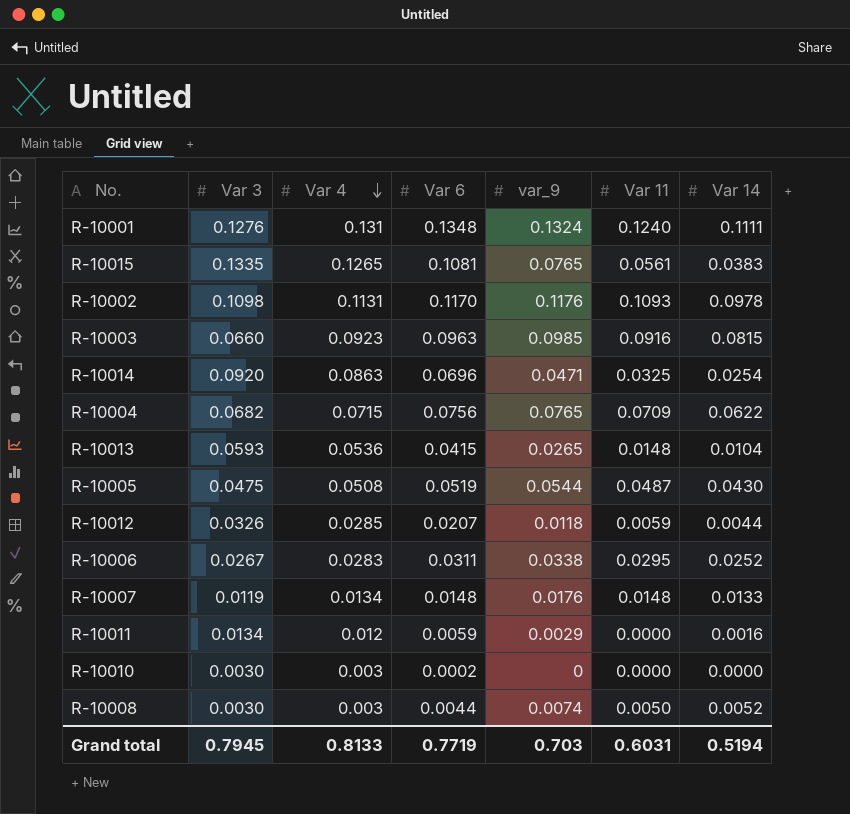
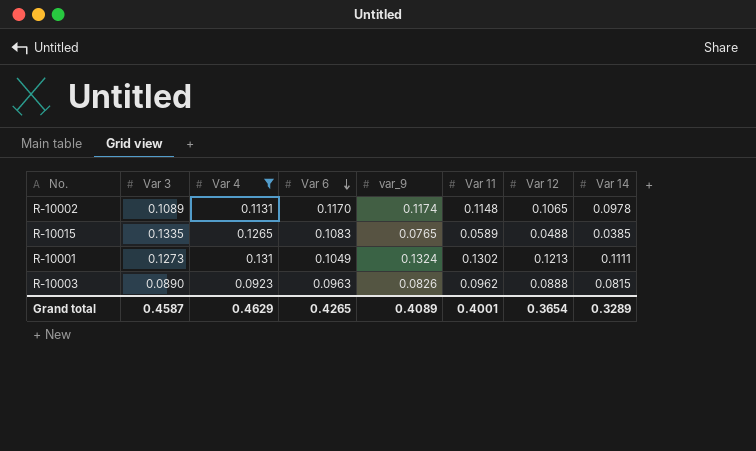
filter: none -> Var 4 >= 0.0923
row order: Var 4 descending -> Var 6 descending
column Var 12 | position: none -> 7
R-10002 | Var 3: 0.1098 -> 0.1089
R-10002 | var_9: 0.1176 -> 0.1174
R-10002 | Var 11: 0.1093 -> 0.1148
R-10015 | Var 6: 0.1081 -> 0.1083
R-10015 | Var 11: 0.0561 -> 0.0589
R-10015 | Var 14: 0.0383 -> 0.0385
R-10001 | Var 3: 0.1276 -> 0.1273
R-10001 | Var 6: 0.1348 -> 0.1049
R-10001 | Var 11: 0.1240 -> 0.1302
R-10003 | Var 3: 0.0660 -> 0.0890
R-10003 | var_9: 0.0985 -> 0.0826
R-10003 | Var 11: 0.0916 -> 0.0962
Grand total | Var 3: 0.7945 -> 0.4587
Grand total | Var 4: 0.8133 -> 0.4629
Grand total | Var 6: 0.7719 -> 0.4265
Grand total | var_9: 0.703 -> 0.4089
Grand total | Var 11: 0.6031 -> 0.4001
Grand total | Var 14: 0.5194 -> 0.3289

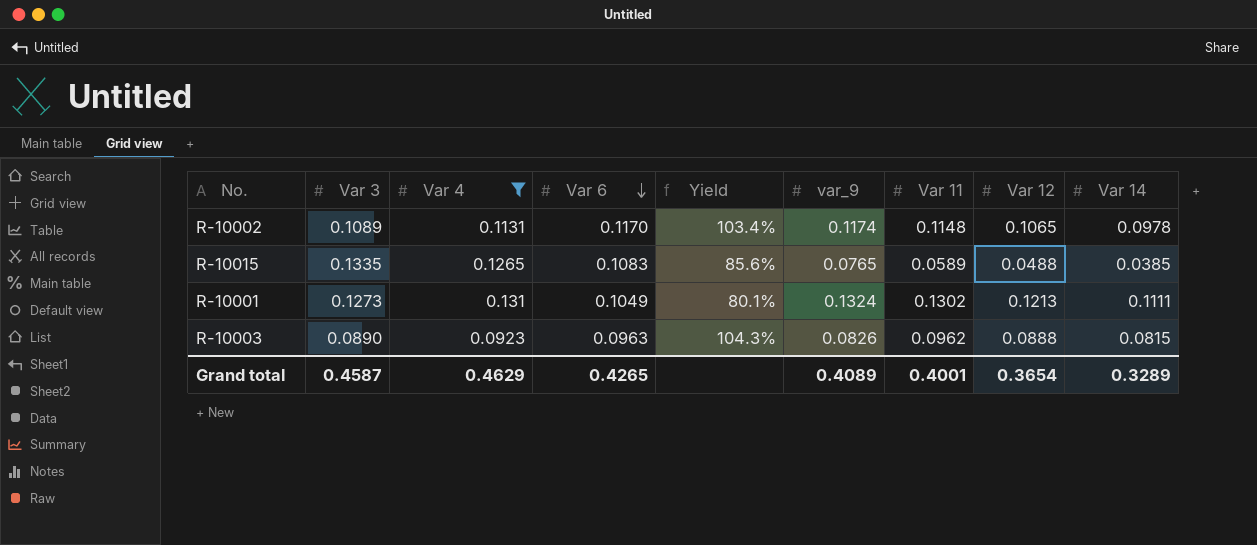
column Yield | formula: none -> [Var 6] / [Var 4]

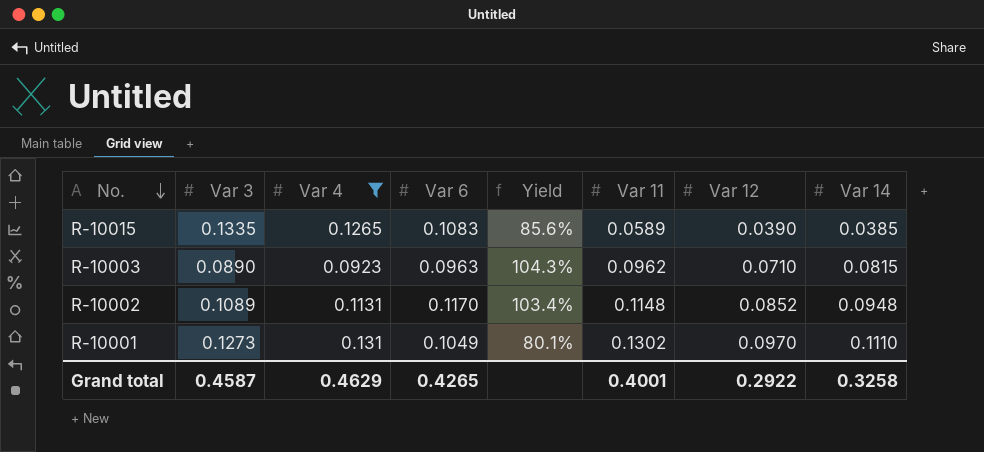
row order: Var 6 descending -> No. descending
column var_9 | position: 6 -> none
R-10015 | Var 12: 0.0488 -> 0.0390
R-10003 | Var 12: 0.0888 -> 0.0710
R-10002 | Var 12: 0.1065 -> 0.0852
R-10002 | Var 14: 0.0978 -> 0.0948
R-10001 | Var 12: 0.1213 -> 0.0970
R-10001 | Var 14: 0.1111 -> 0.1110
Grand total | Var 12: 0.3654 -> 0.2922
Grand total | Var 14: 0.3289 -> 0.3258

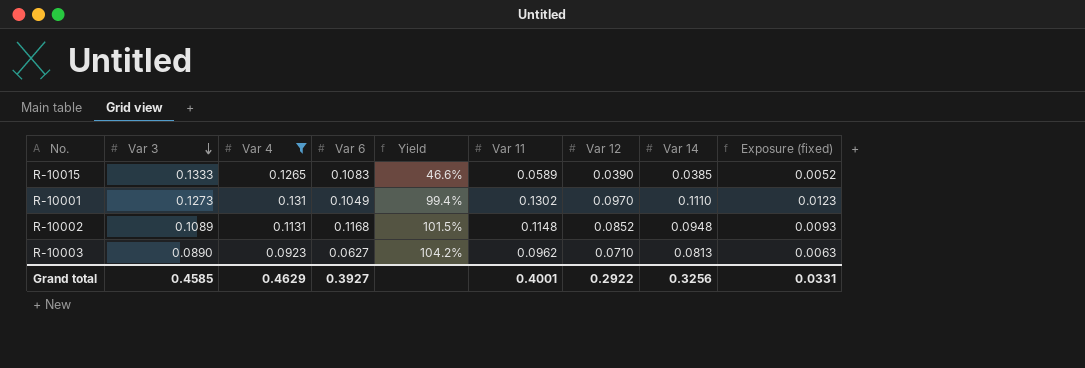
row order: No. descending -> Var 3 descending
column Yield | formula: [Var 6] / [Var 4] -> [Var 11] / [Var 4]
column Exposure (fixed) | formula: none -> [Var 3] * [Var 12]
R-10015 | Var 3: 0.1335 -> 0.1333
R-10002 | Var 6: 0.1170 -> 0.1168
R-10003 | Var 6: 0.0963 -> 0.0627
R-10003 | Var 14: 0.0815 -> 0.0813
Grand total | Var 3: 0.4587 -> 0.4585
Grand total | Var 6: 0.4265 -> 0.3927
Grand total | Var 14: 0.3258 -> 0.3256

